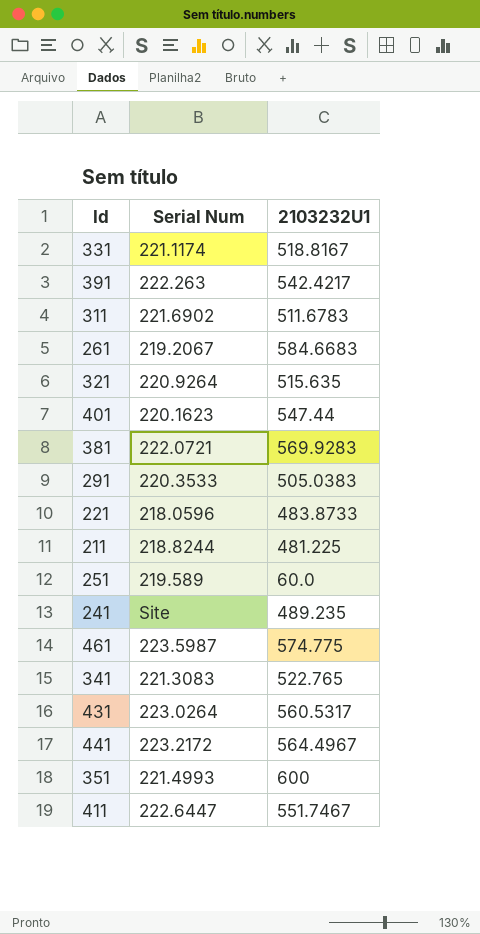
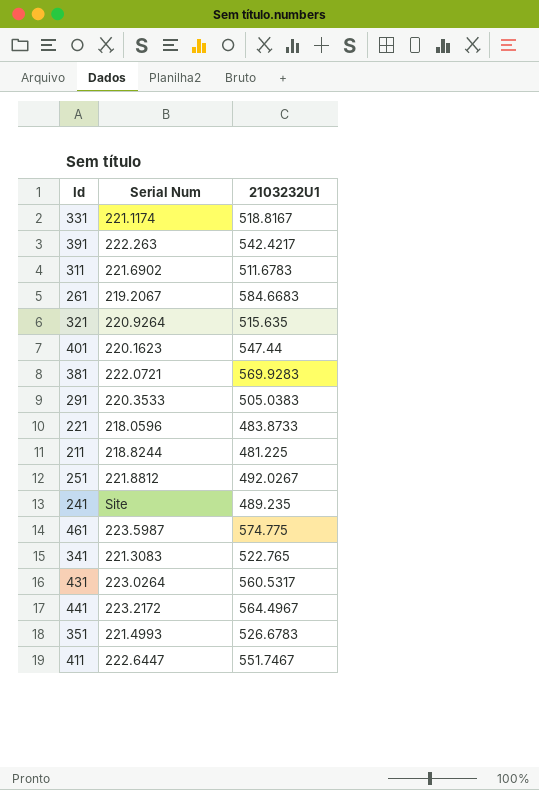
251 | Serial Num: 219.589 -> 221.8812
251 | 2103232U1: 60.0 -> 492.0267
351 | 2103232U1: 600 -> 526.6783

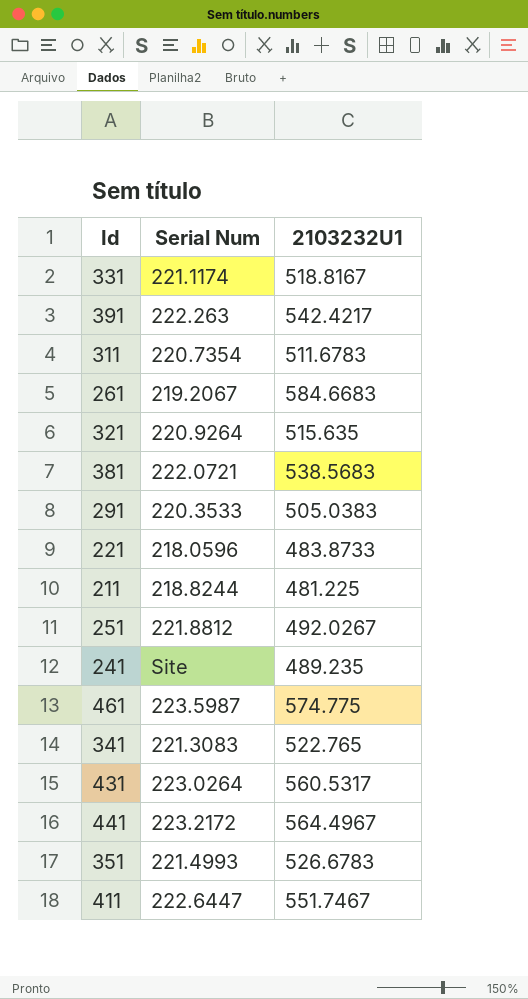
row 401: 220.1623 | 547.44 -> none
311 | Serial Num: 221.6902 -> 220.7354
381 | 2103232U1: 569.9283 -> 538.5683

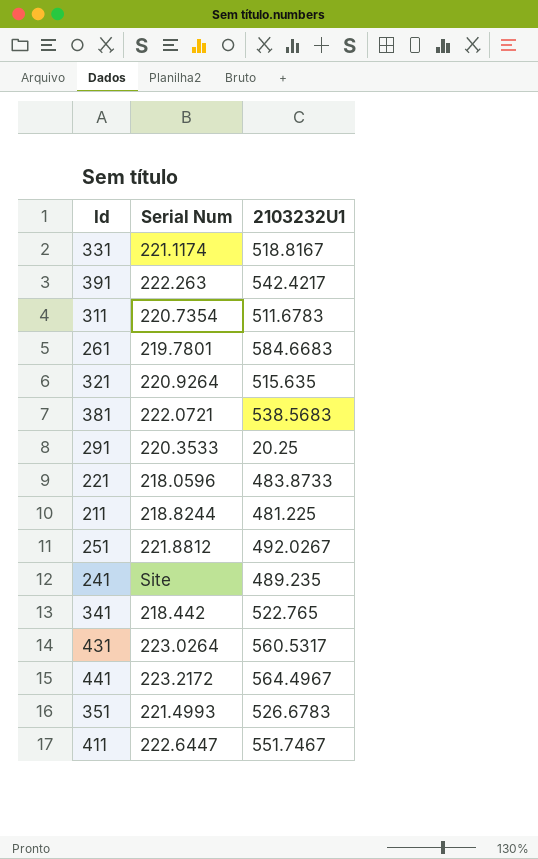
row 461: 223.5987 | 574.775 -> none
261 | Serial Num: 219.2067 -> 219.7801
291 | 2103232U1: 505.0383 -> 20.25
341 | Serial Num: 221.3083 -> 218.442

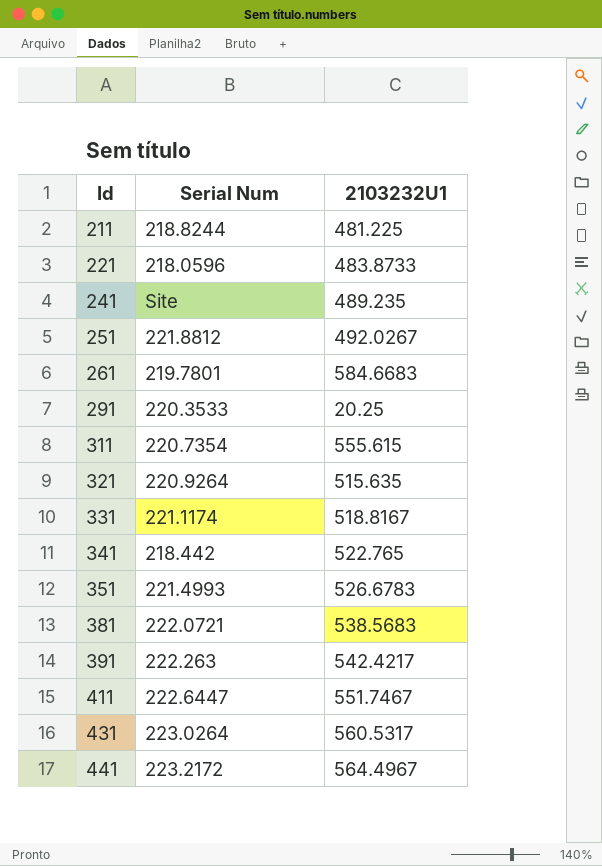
row order: none -> Id ascending
311 | 2103232U1: 511.6783 -> 555.615

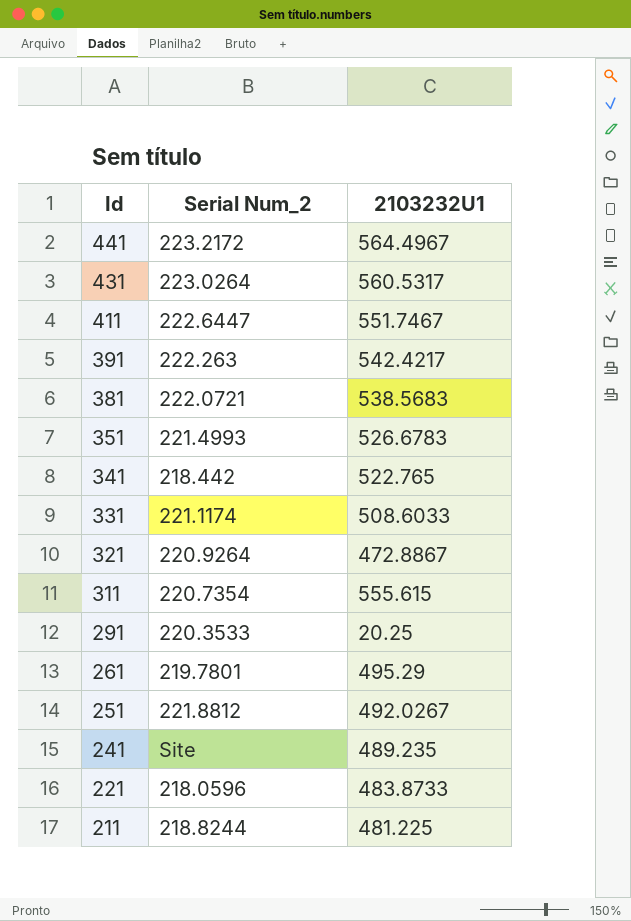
row order: Id ascending -> Id descending
column name: Serial Num -> Serial Num_2
331 | 2103232U1: 518.8167 -> 508.6033
321 | 2103232U1: 515.635 -> 472.8867
261 | 2103232U1: 584.6683 -> 495.29

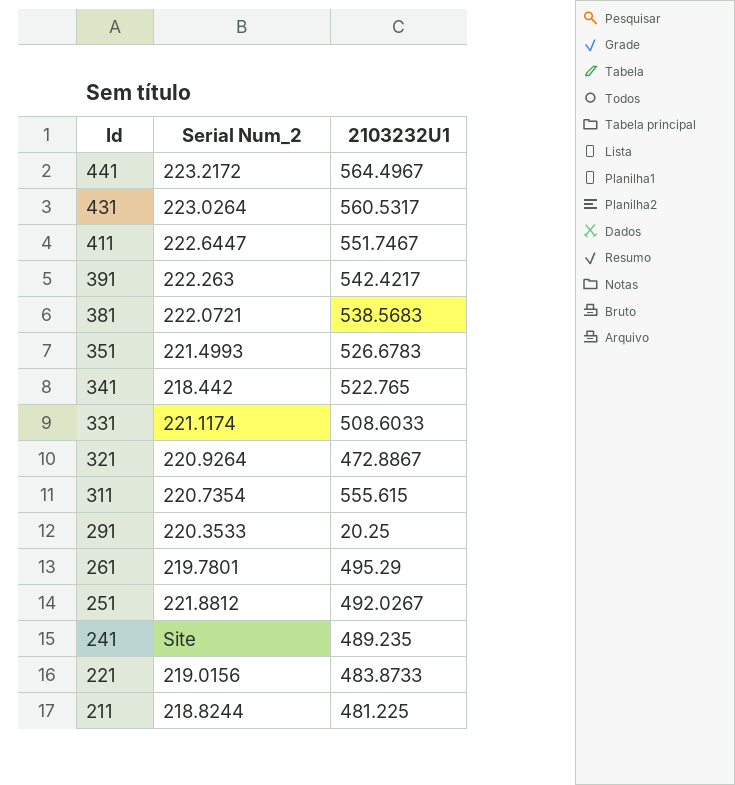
221 | Serial Num_2: 218.0596 -> 219.0156

